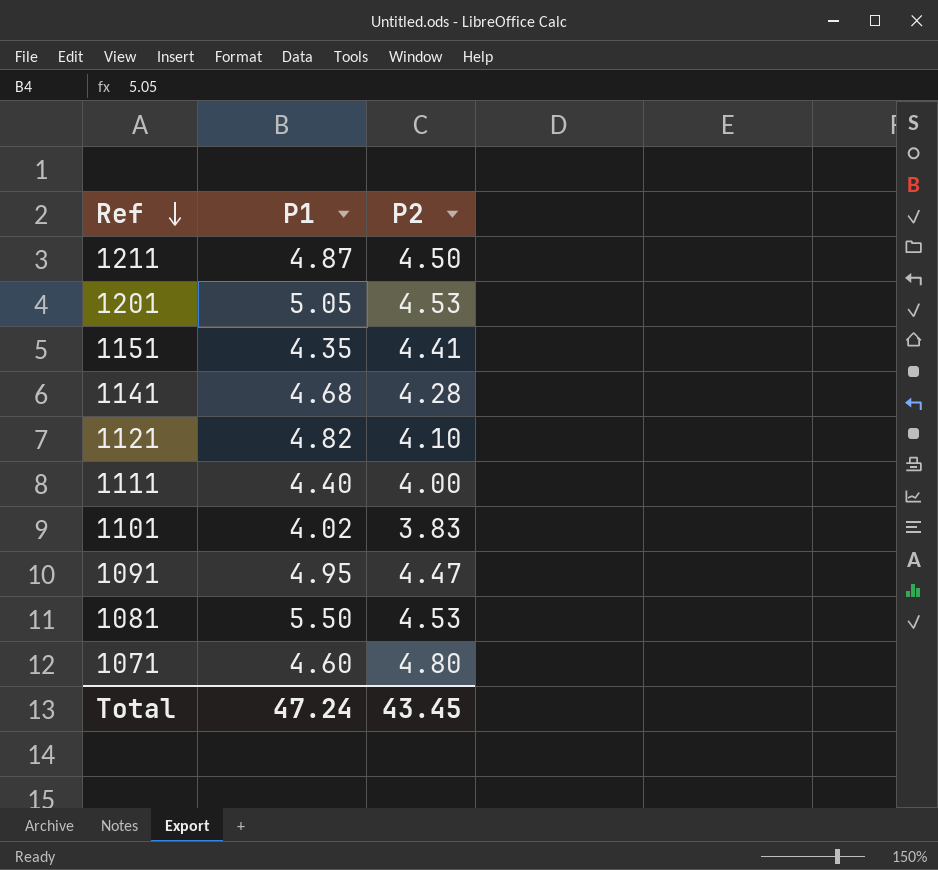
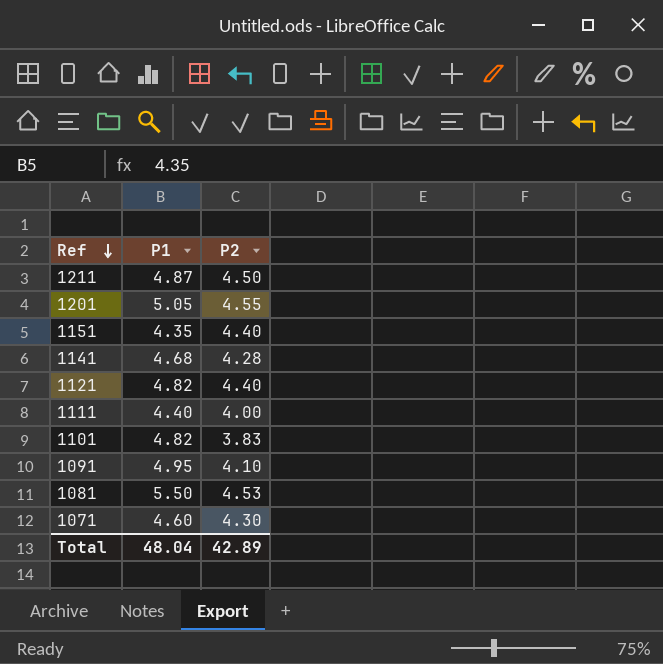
1201 | P2: 4.53 -> 4.55
1151 | P2: 4.41 -> 4.40
1121 | P2: 4.10 -> 4.40
1101 | P1: 4.02 -> 4.82
1091 | P2: 4.47 -> 4.10
1071 | P2: 4.80 -> 4.30
Total | P1: 47.24 -> 48.04
Total | P2: 43.45 -> 42.89

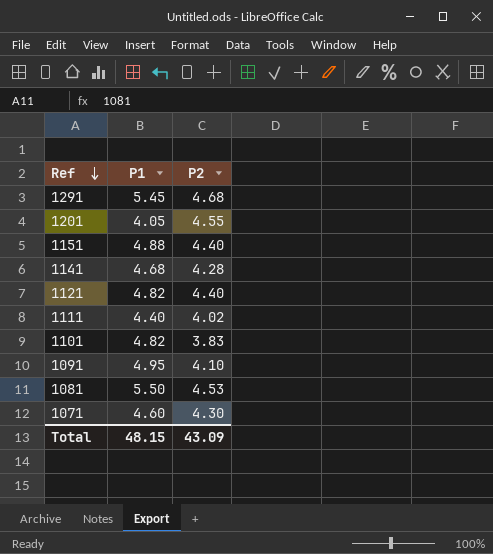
row 1211: 4.87 | 4.50 -> none
row 1291: none -> 5.45 | 4.68
1201 | P1: 5.05 -> 4.05
1151 | P1: 4.35 -> 4.88
1111 | P2: 4.00 -> 4.02
Total | P1: 48.04 -> 48.15
Total | P2: 42.89 -> 43.09

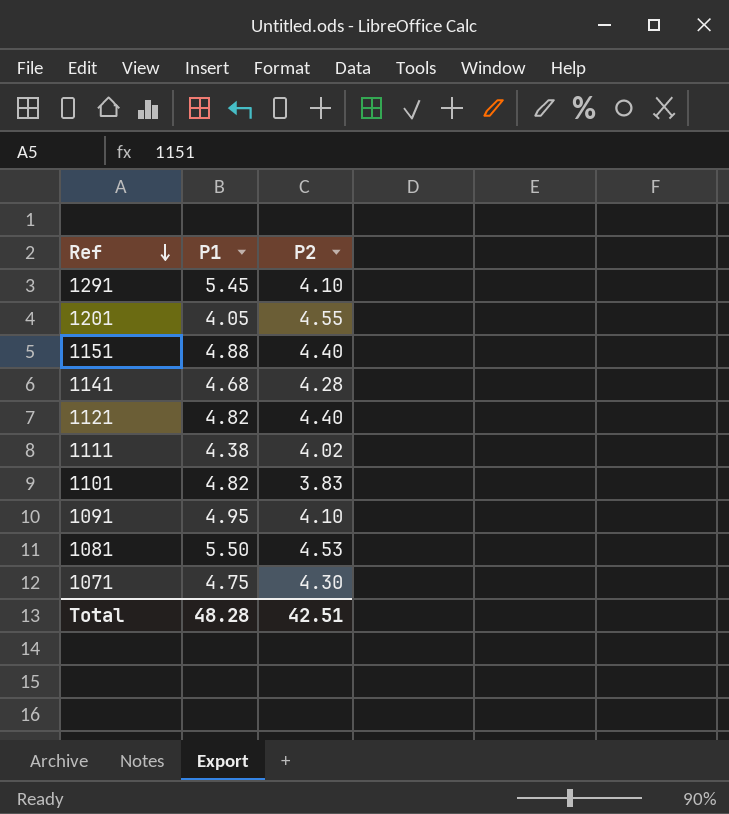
1291 | P2: 4.68 -> 4.10
1111 | P1: 4.40 -> 4.38
1071 | P1: 4.60 -> 4.75
Total | P1: 48.15 -> 48.28
Total | P2: 43.09 -> 42.51

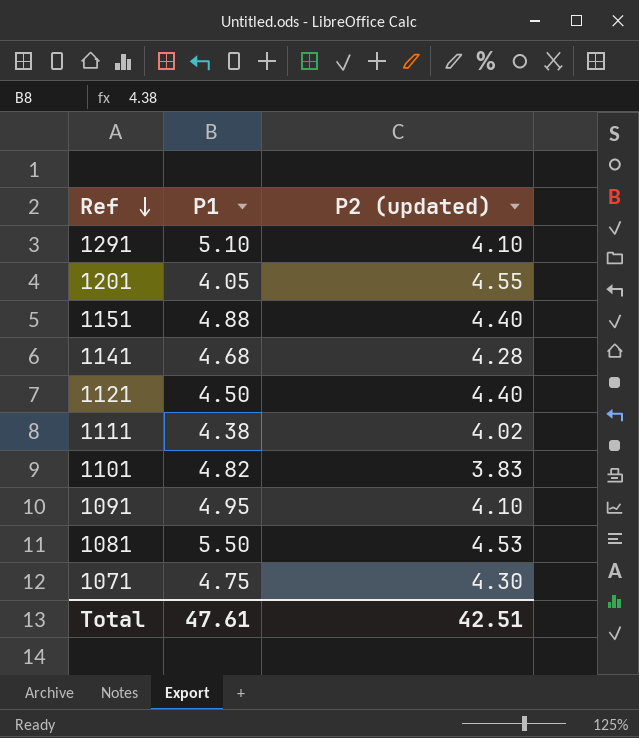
column name: P2 -> P2 (updated)
1291 | P1: 5.45 -> 5.10
1121 | P1: 4.82 -> 4.50
Total | P1: 48.28 -> 47.61

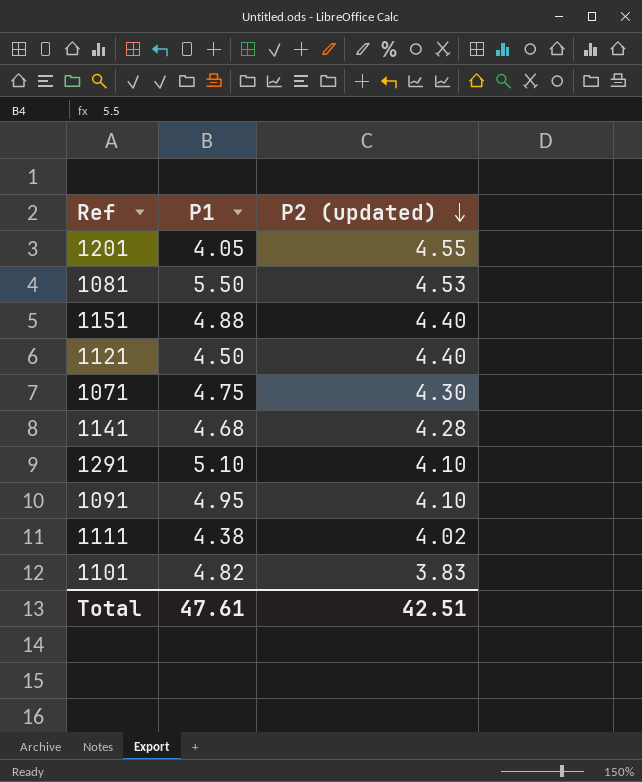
row order: Ref descending -> P2 (updated) descending

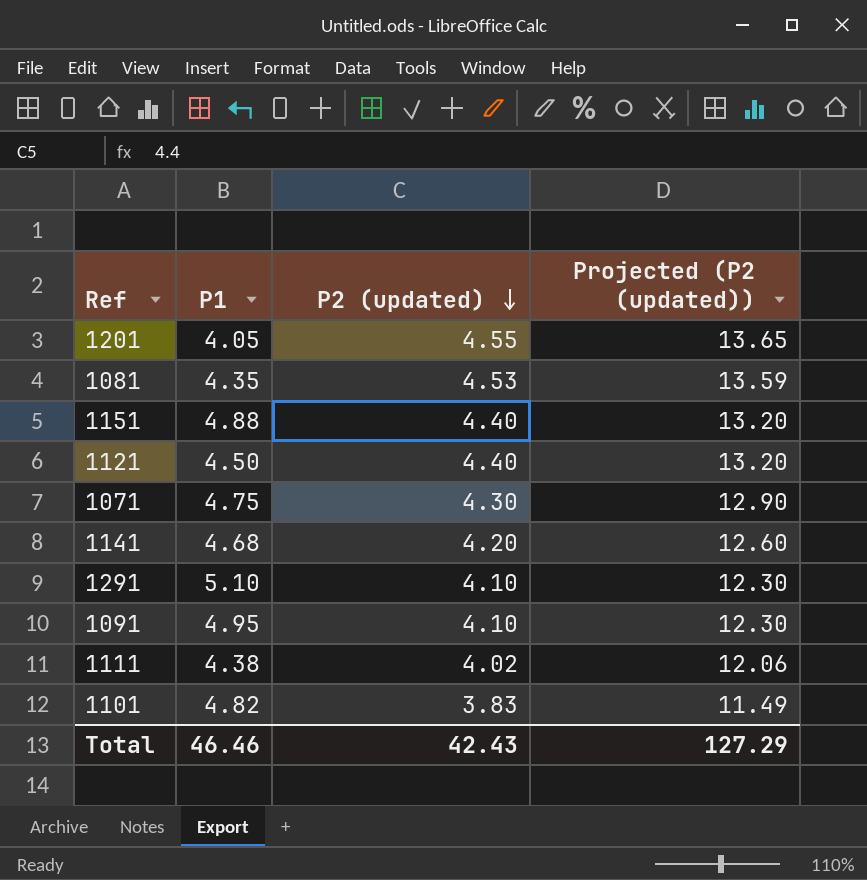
column Projected (P2 (updated)) | formula: none -> [P2 (updated)] * 3
1081 | P1: 5.50 -> 4.35
1141 | P2 (updated): 4.28 -> 4.20
Total | P1: 47.61 -> 46.46
Total | P2 (updated): 42.51 -> 42.43

